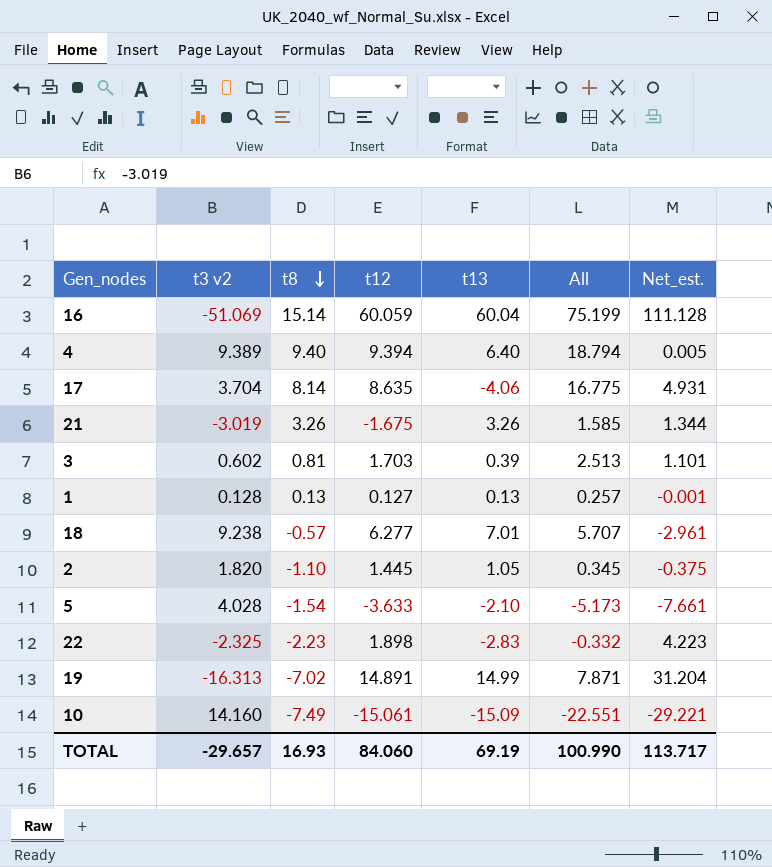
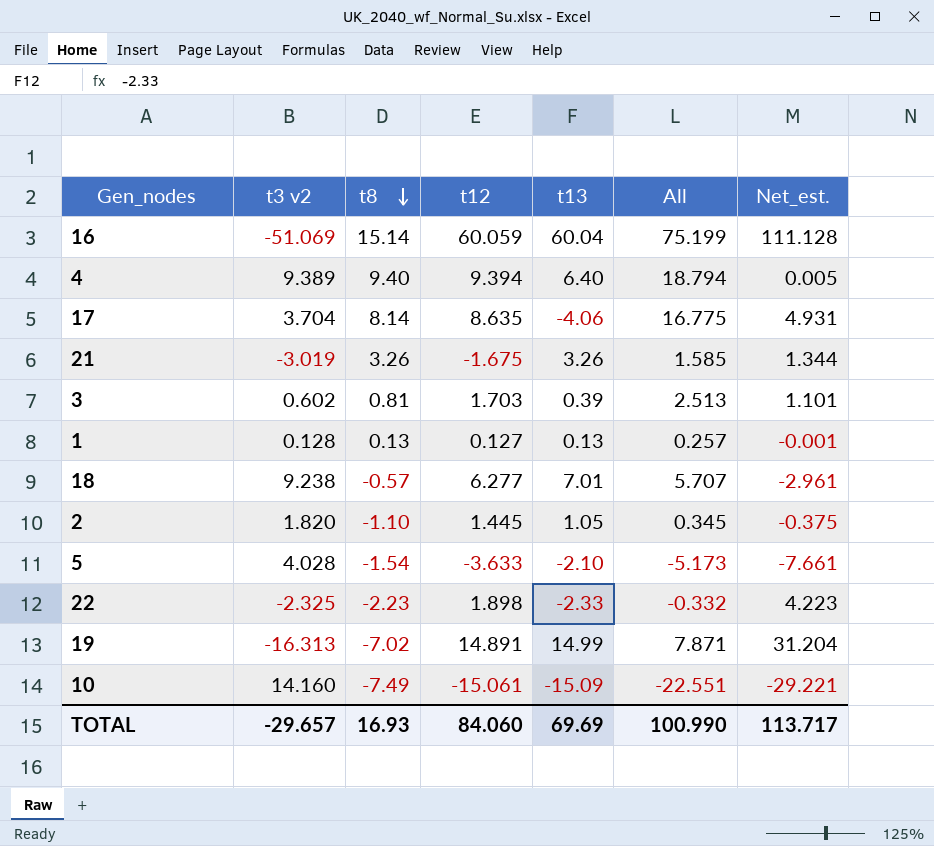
22 | t13: -2.83 -> -2.33
TOTAL | t13: 69.19 -> 69.69

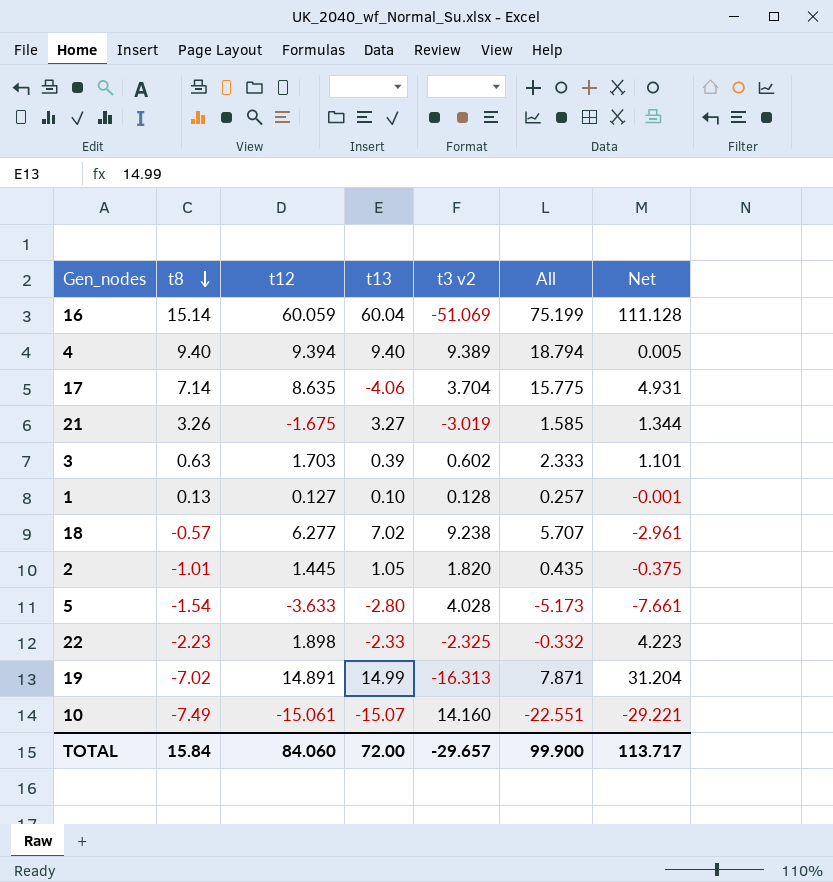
column t3 v2 | position: 2 -> 5
column name: Net_est. -> Net
4 | t13: 6.40 -> 9.40
17 | t8: 8.14 -> 7.14
17 | All: 16.775 -> 15.775
21 | t13: 3.26 -> 3.27
3 | t8: 0.81 -> 0.63
3 | All: 2.513 -> 2.333
1 | t13: 0.13 -> 0.10
18 | t13: 7.01 -> 7.02
2 | t8: -1.10 -> -1.01
2 | All: 0.345 -> 0.435
5 | t13: -2.10 -> -2.80
10 | t13: -15.09 -> -15.07
TOTAL | t8: 16.93 -> 15.84
TOTAL | t13: 69.69 -> 72.00
TOTAL | All: 100.990 -> 99.900

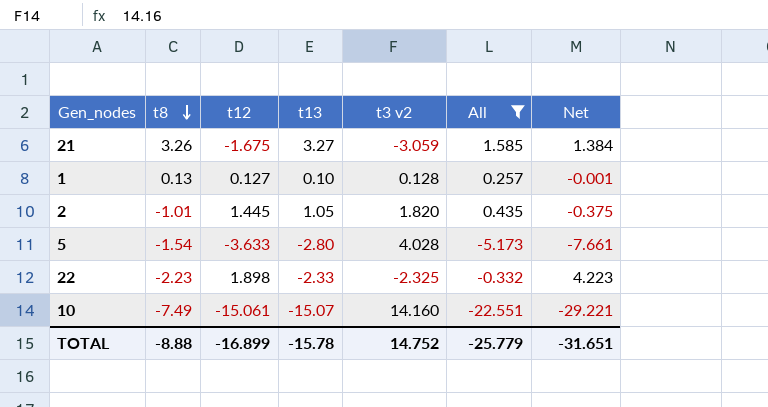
filter: none -> All <= 1.585
21 | t3 v2: -3.019 -> -3.059
21 | Net: 1.344 -> 1.384
TOTAL | t8: 15.84 -> -8.88
TOTAL | t12: 84.060 -> -16.899
TOTAL | t13: 72.00 -> -15.78
TOTAL | t3 v2: -29.657 -> 14.752
TOTAL | All: 99.900 -> -25.779
TOTAL | Net: 113.717 -> -31.651

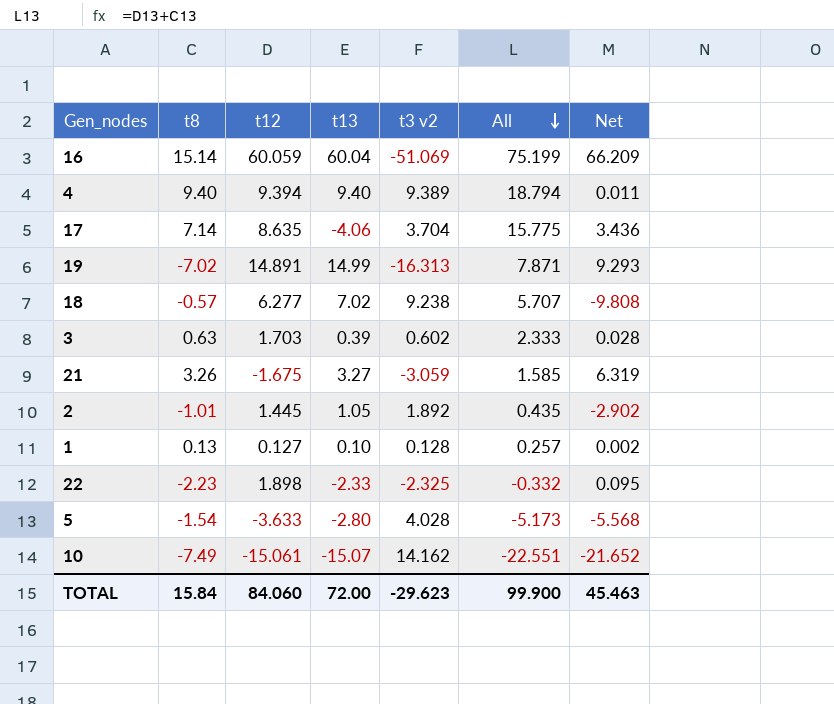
filter: All <= 1.585 -> none
row order: t8 descending -> All descending
column Net | formula: [t12] - [t3 v2] -> [t8] - [t3 v2]
2 | t3 v2: 1.820 -> 1.892
10 | t3 v2: 14.160 -> 14.162
TOTAL | t8: -8.88 -> 15.84
TOTAL | t12: -16.899 -> 84.060
TOTAL | t13: -15.78 -> 72.00
TOTAL | t3 v2: 14.752 -> -29.623
TOTAL | All: -25.779 -> 99.900
TOTAL | Net: -31.651 -> 45.463

